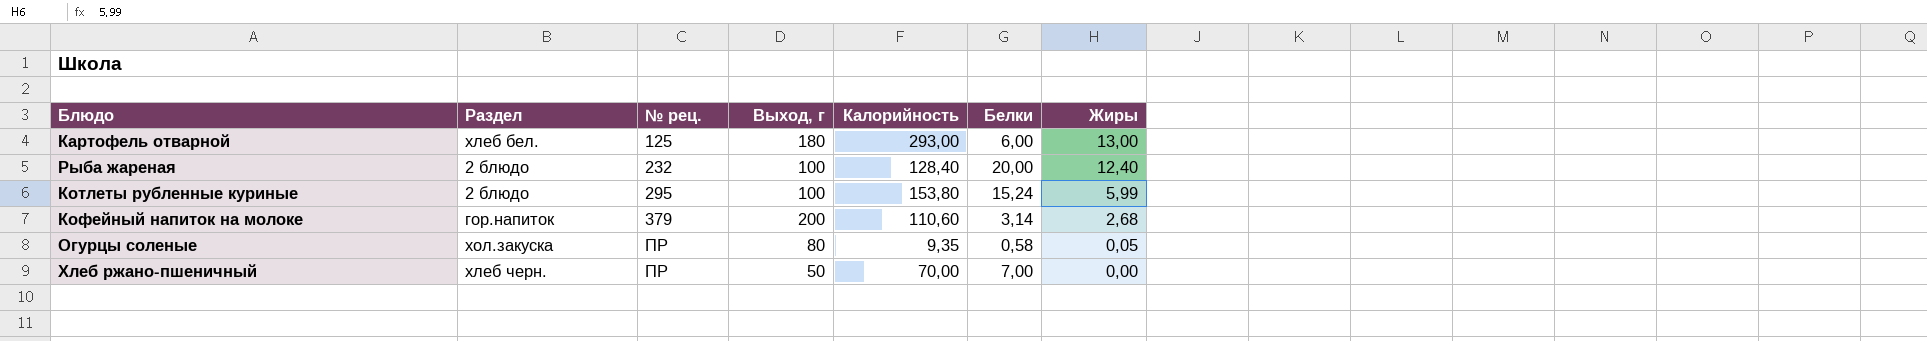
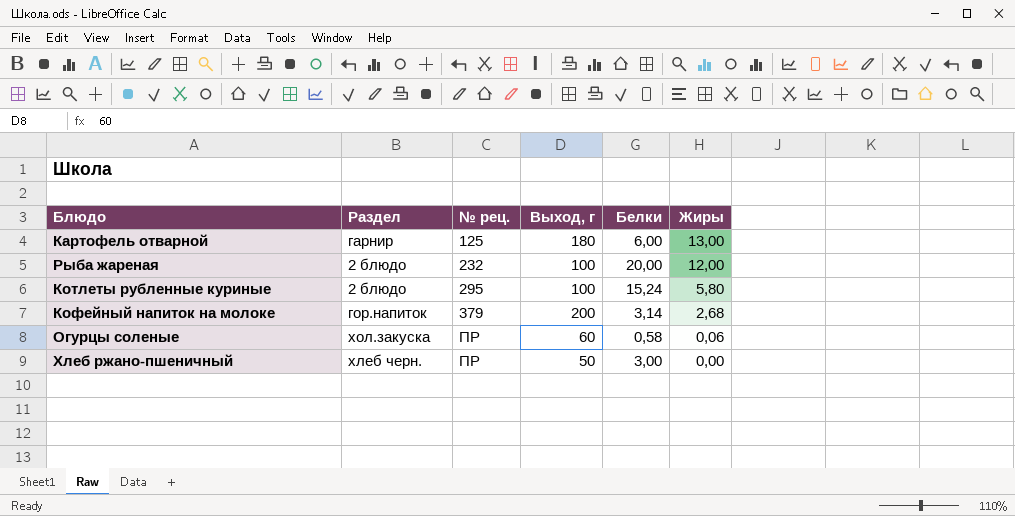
column Калорийность | position: 5 -> none
Картофель отварной | Раздел: хлеб бел. -> гарнир
Рыба жареная | Жиры: 12,40 -> 12,00
Котлеты рубленные куриные | Жиры: 5,99 -> 5,80
Огурцы соленые | Выход, г: 80 -> 60
Огурцы соленые | Жиры: 0,05 -> 0,06
Хлеб ржано-пшеничный | Белки: 7,00 -> 3,00

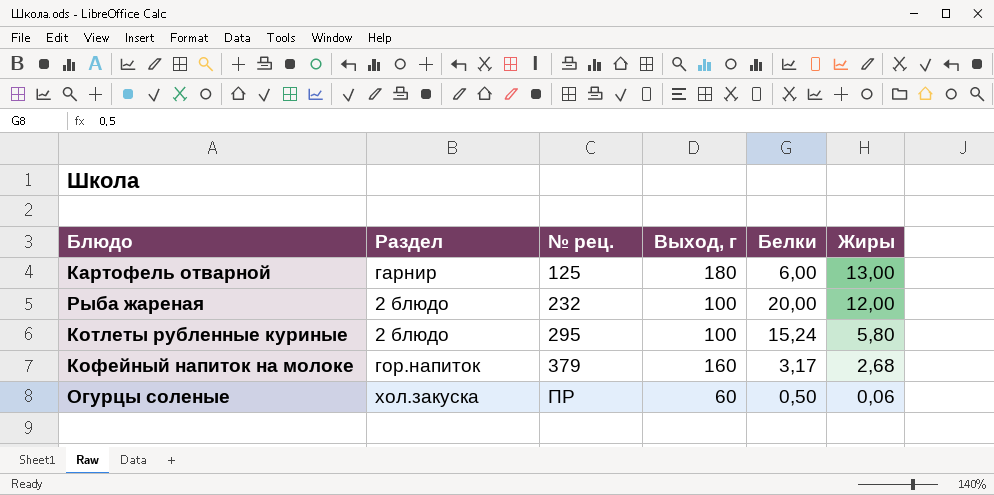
row Хлеб ржано-пшеничный: хлеб черн. | ПР | 50 | 3,00 | 0,00 -> none
Кофейный напиток на молоке | Выход, г: 200 -> 160
Кофейный напиток на молоке | Белки: 3,14 -> 3,17
Огурцы соленые | Белки: 0,58 -> 0,50

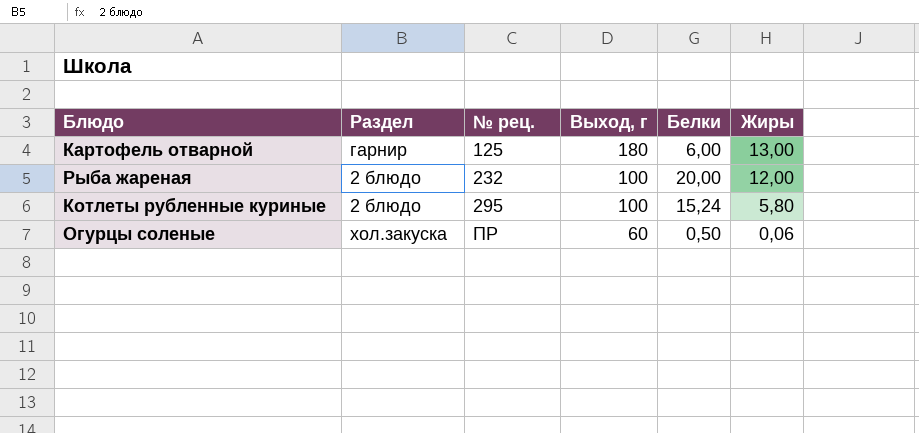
row Кофейный напиток на молоке: гор.напиток | 379 | 160 | 3,17 | 2,68 -> none

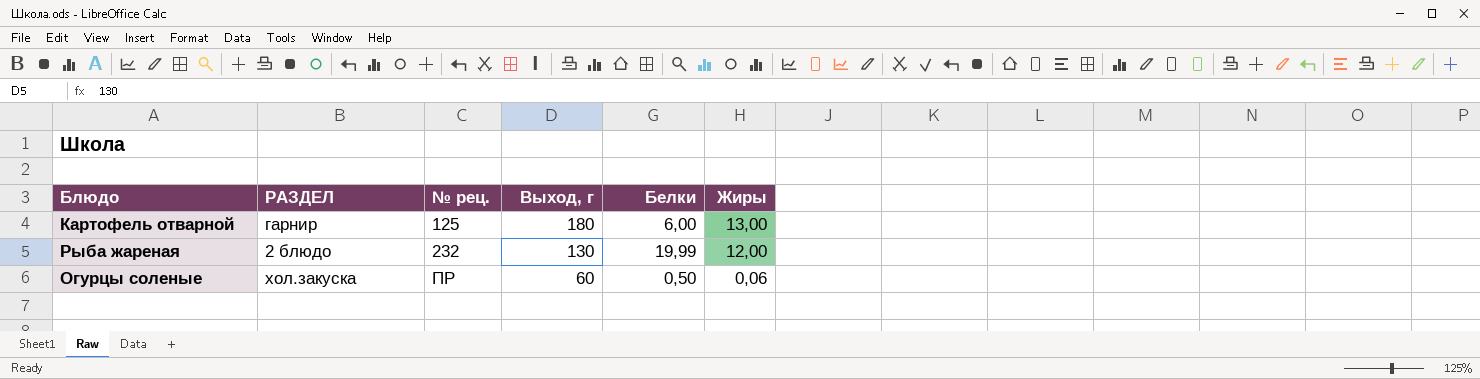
column name: Раздел -> РАЗДЕЛ
row Котлеты рубленные куриные: 2 блюдо | 295 | 100 | 15,24 | 5,80 -> none
Рыба жареная | Выход, г: 100 -> 130
Рыба жареная | Белки: 20,00 -> 19,99

